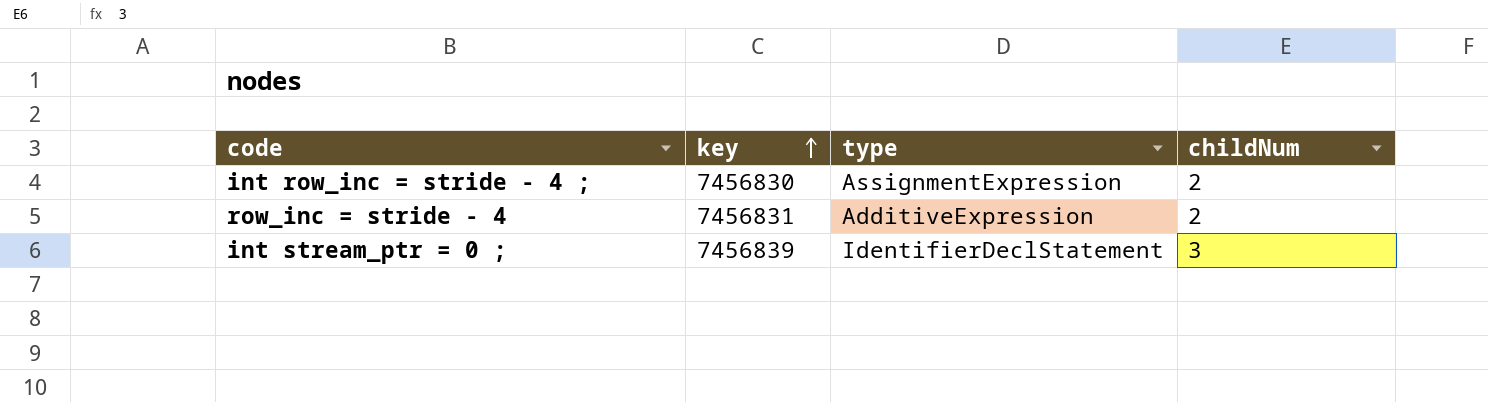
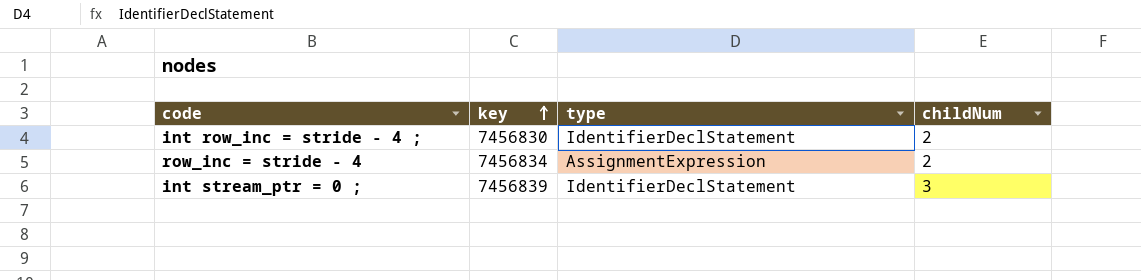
int row_inc = stride - 4 ; | type: AssignmentExpression -> IdentifierDeclStatement
row_inc = stride - 4 | key: 7456831 -> 7456834
row_inc = stride - 4 | type: AdditiveExpression -> AssignmentExpression

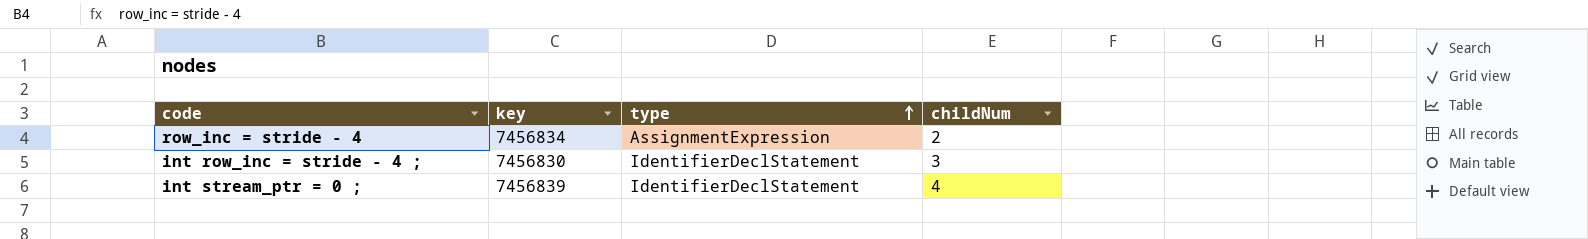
row order: key ascending -> type ascending
int row_inc = stride - 4 ; | childNum: 2 -> 3
int stream_ptr = 0 ; | childNum: 3 -> 4

